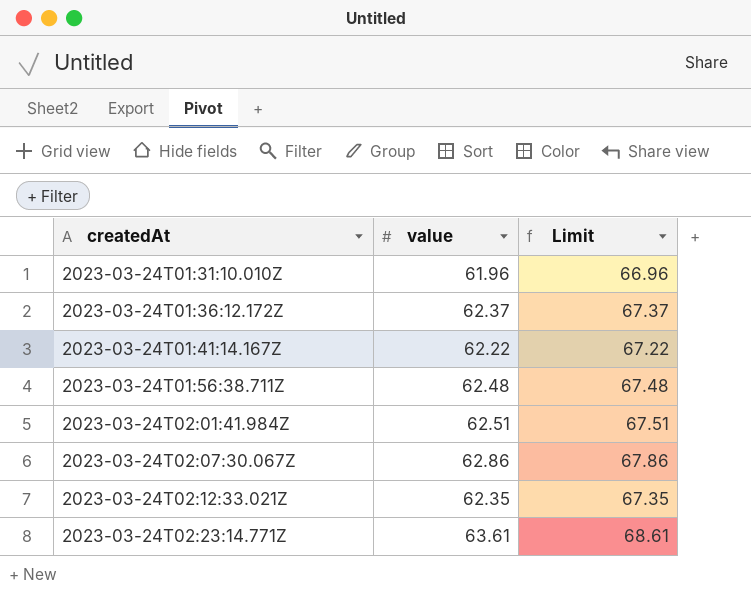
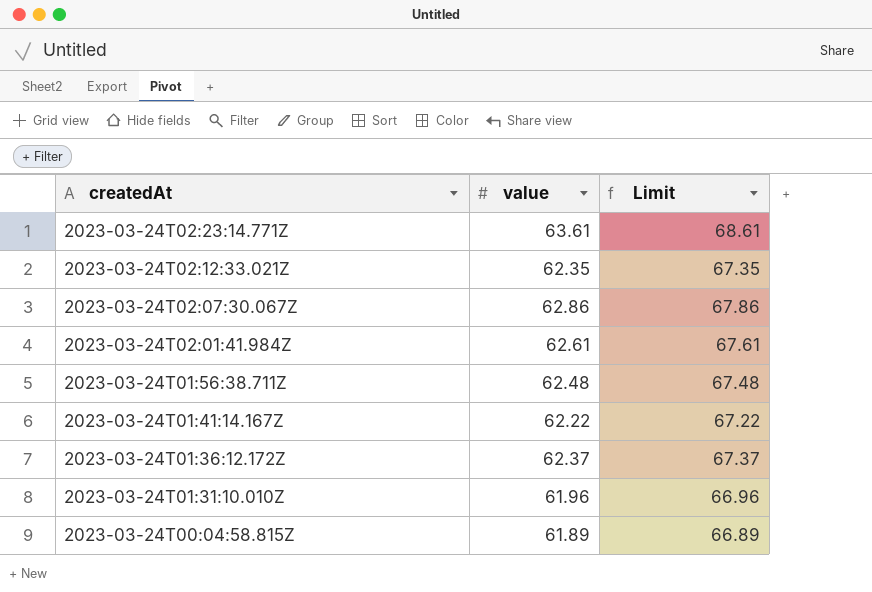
row order: createdAt ascending -> createdAt descending
2023-03-24T02:01:41.984Z | value: 62.51 -> 62.61
2023-03-24T02:01:41.984Z | Limit: 67.51 -> 67.61
row 2023-03-24T00:04:58.815Z: none -> 61.89 | 66.89

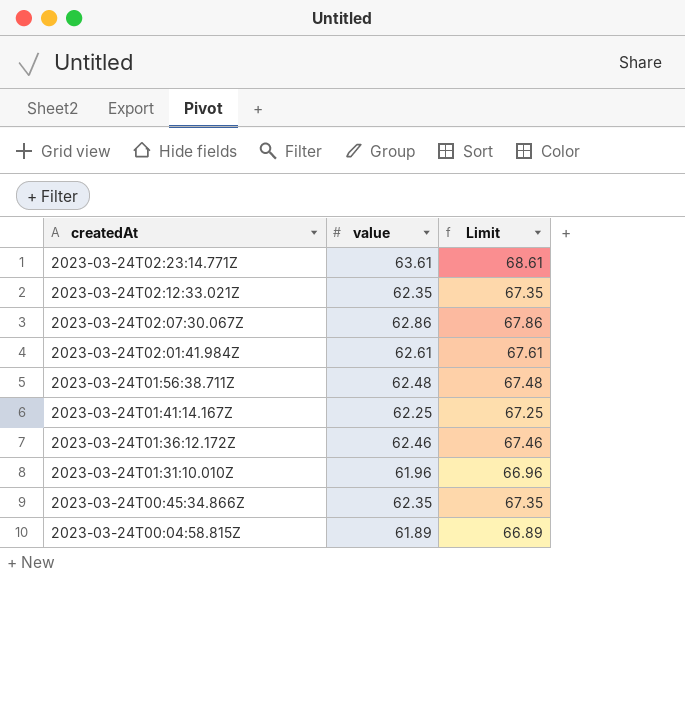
2023-03-24T01:41:14.167Z | value: 62.22 -> 62.25
2023-03-24T01:41:14.167Z | Limit: 67.22 -> 67.25
2023-03-24T01:36:12.172Z | value: 62.37 -> 62.46
2023-03-24T01:36:12.172Z | Limit: 67.37 -> 67.46
row 2023-03-24T00:45:34.866Z: none -> 62.35 | 67.35

